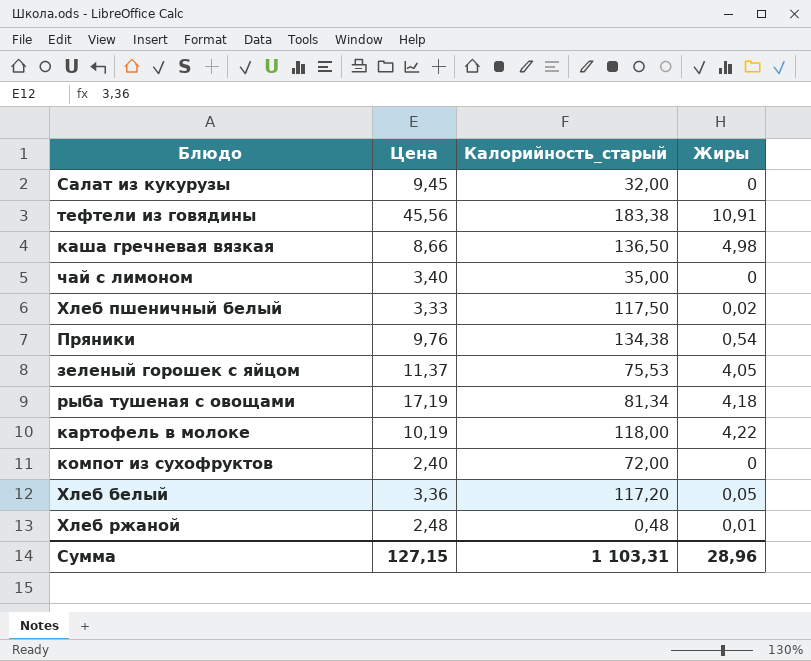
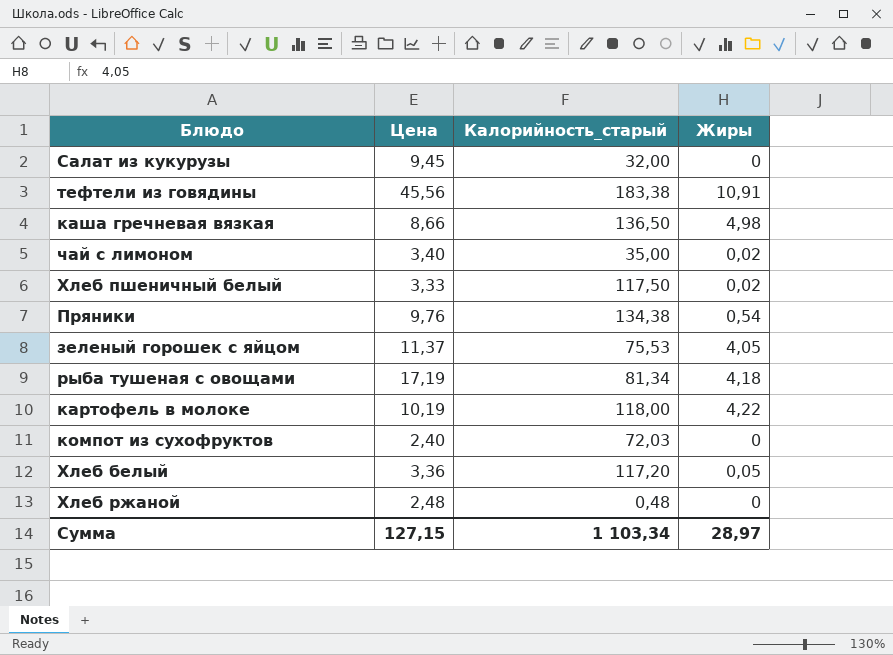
чай с лимоном | Жиры: 0 -> 0,02
компот из сухофруктов | Калорийность_старый: 72,00 -> 72,03
Хлеб ржаной | Жиры: 0,01 -> 0
Сумма | Калорийность_старый: 1 103,31 -> 1 103,34
Сумма | Жиры: 28,96 -> 28,97

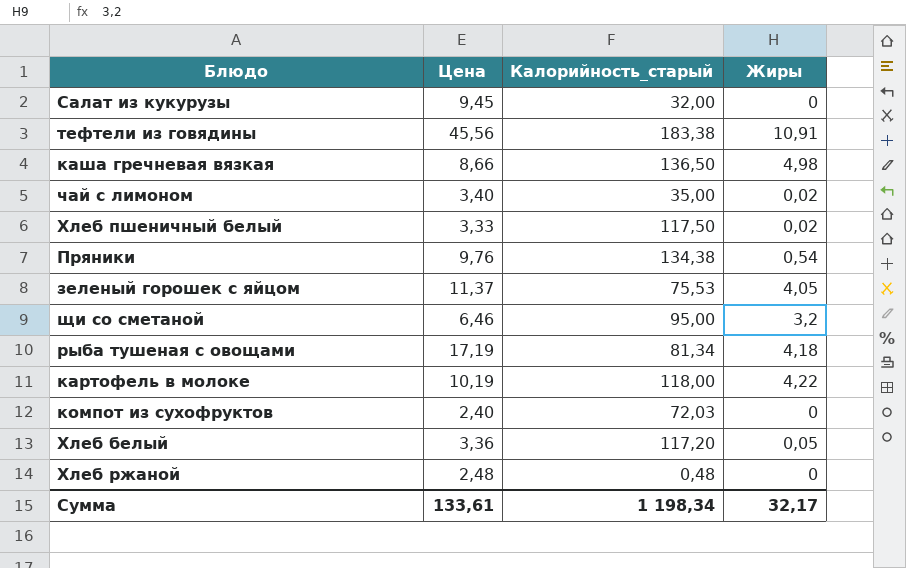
row щи со сметаной: none -> 6,46 | 95,00 | 3,2
Сумма | Цена: 127,15 -> 133,61
Сумма | Калорийность_старый: 1 103,34 -> 1 198,34
Сумма | Жиры: 28,97 -> 32,17

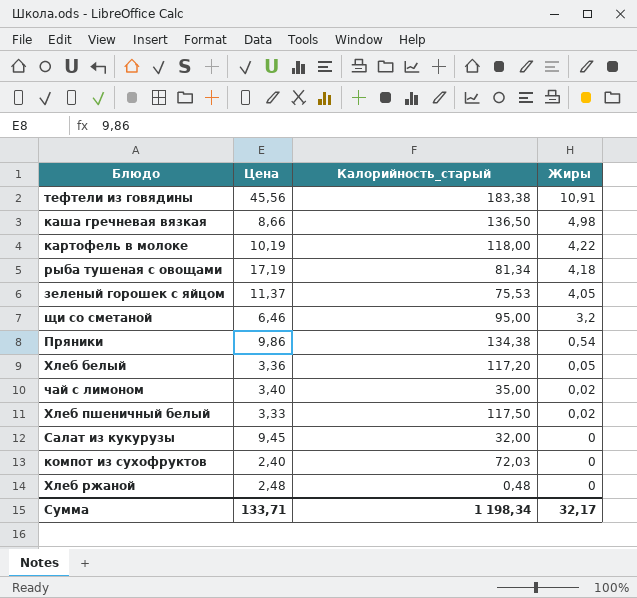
row order: none -> Жиры descending
Пряники | Цена: 9,76 -> 9,86
Сумма | Цена: 133,61 -> 133,71

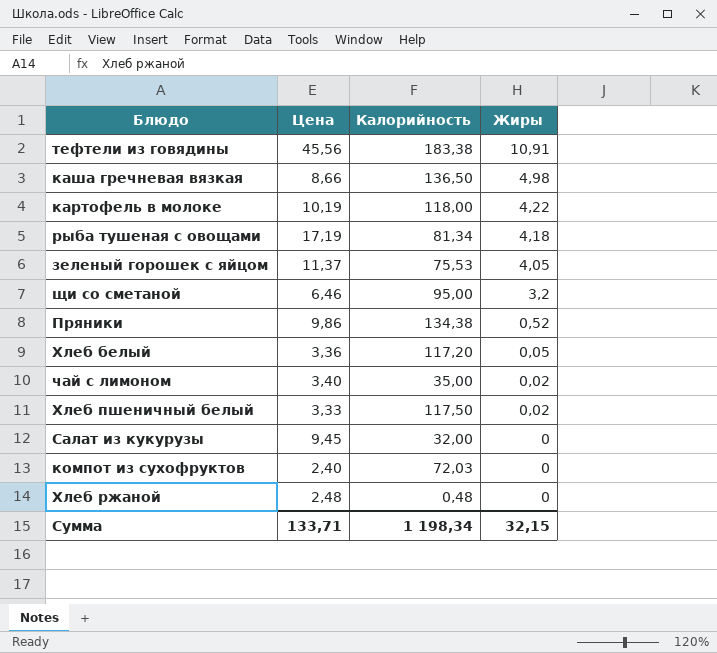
column name: Калорийность_старый -> Калорийность
Пряники | Жиры: 0,54 -> 0,52
Сумма | Жиры: 32,17 -> 32,15

